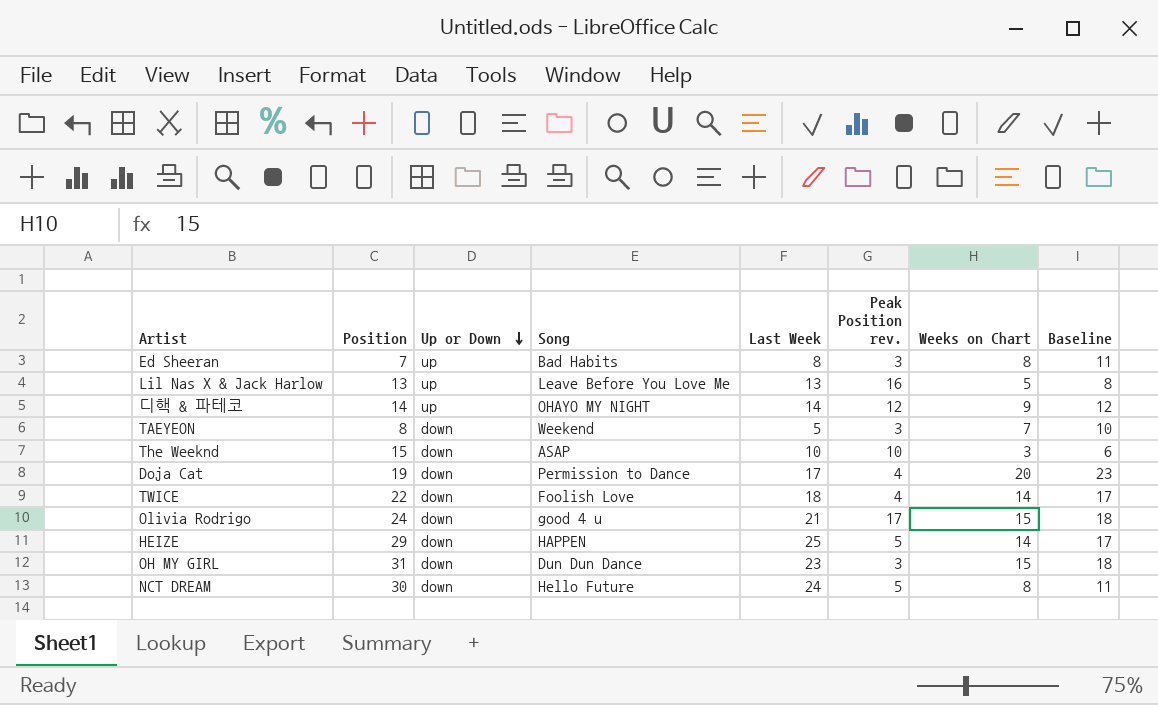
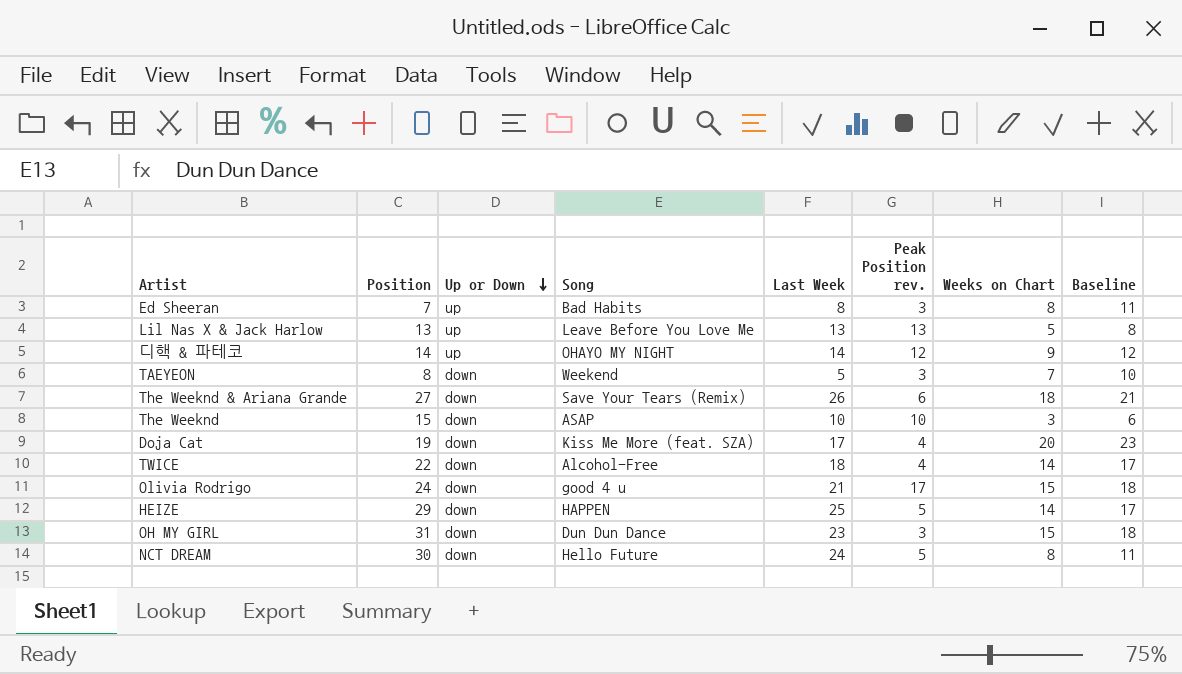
Lil Nas X & Jack Harlow | Peak Position rev.: 16 -> 13
row The Weeknd & Ariana Grande: none -> 27 | down | Save Your Tears (Remix) | 26 | 6 | 18 | 21
Doja Cat | Song: Permission to Dance -> Kiss Me More (feat. SZA)
TWICE | Song: Foolish Love -> Alcohol-Free

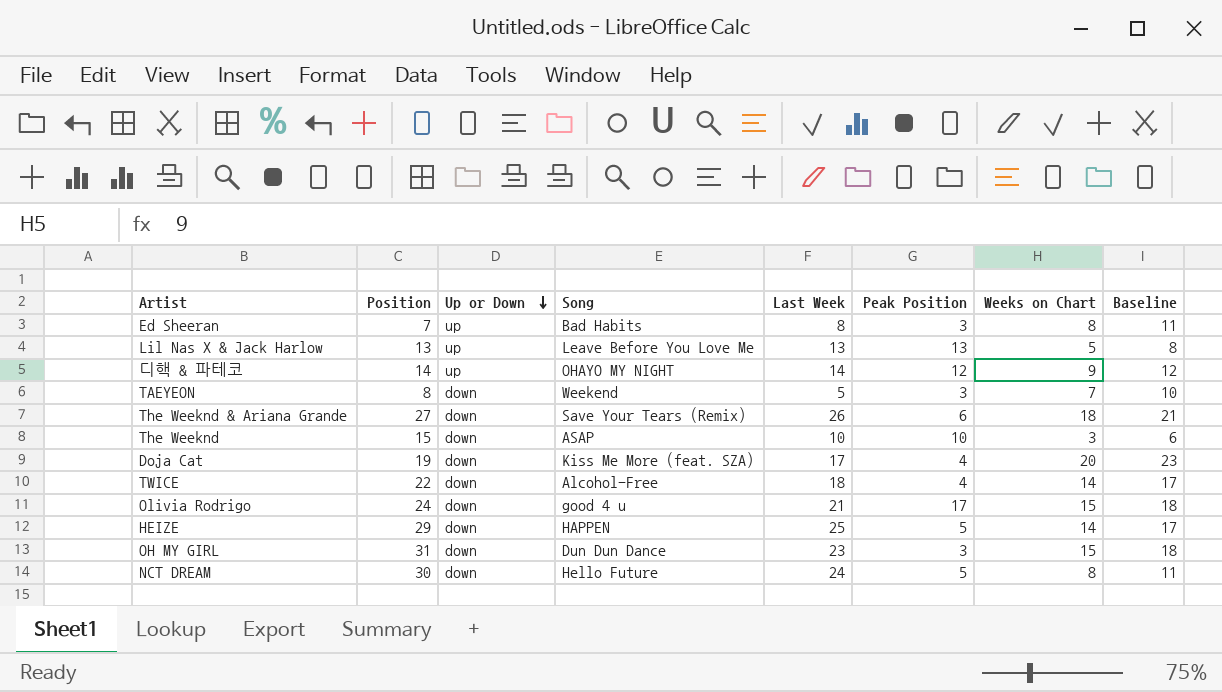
column name: Peak Position rev. -> Peak Position

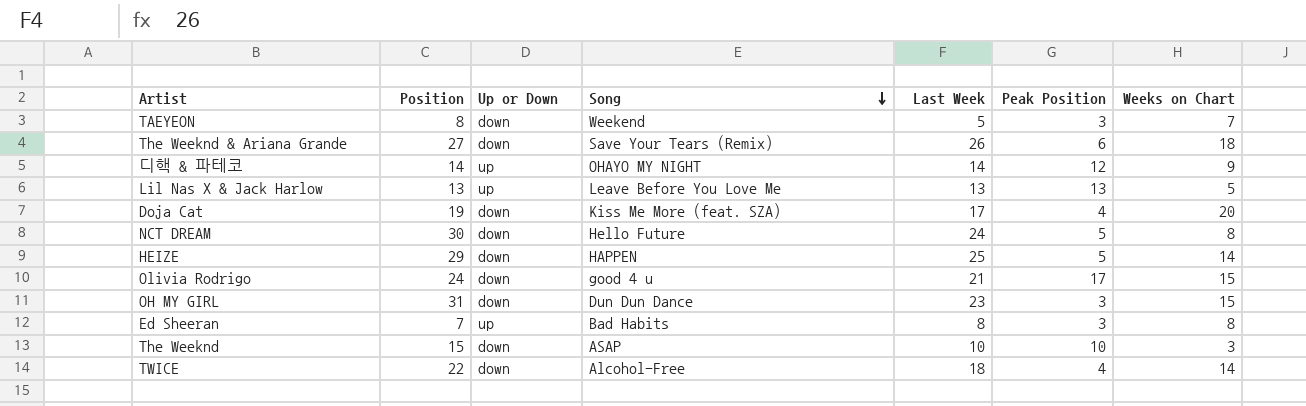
row order: Up or Down descending -> Song descending
column Baseline | formula: [Weeks on Chart] + 3 -> none

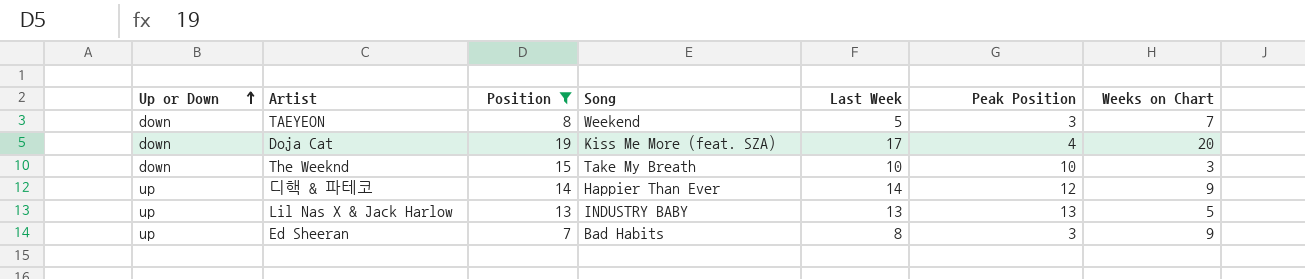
filter: none -> Position <= 19
row order: Song descending -> Up or Down ascending
column Up or Down | position: 3 -> 1
The Weeknd | Song: ASAP -> Take My Breath
디핵 & 파테코 | Song: OHAYO MY NIGHT -> Happier Than Ever
Lil Nas X & Jack Harlow | Song: Leave Before You Love Me -> INDUSTRY BABY
Ed Sheeran | Weeks on Chart: 8 -> 9

